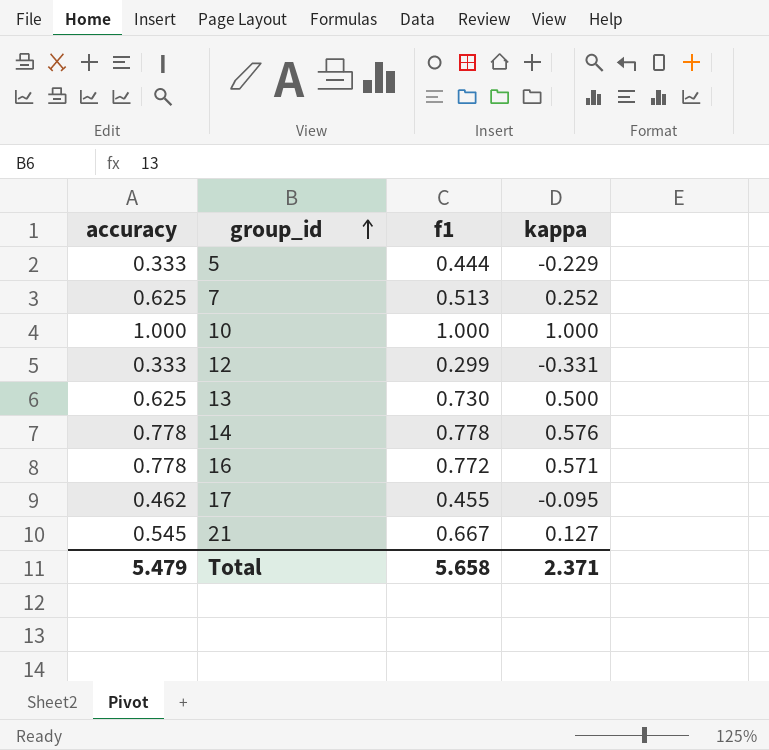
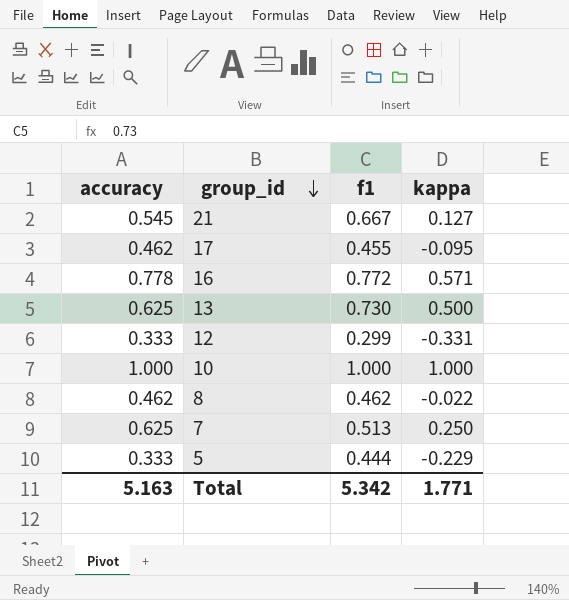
row order: group_id ascending -> group_id descending
row 14: 0.778 | 0.778 | 0.576 -> none
row 8: none -> 0.462 | 0.462 | -0.022
7 | kappa: 0.252 -> 0.250
Total | accuracy: 5.479 -> 5.163
Total | f1: 5.658 -> 5.342
Total | kappa: 2.371 -> 1.771

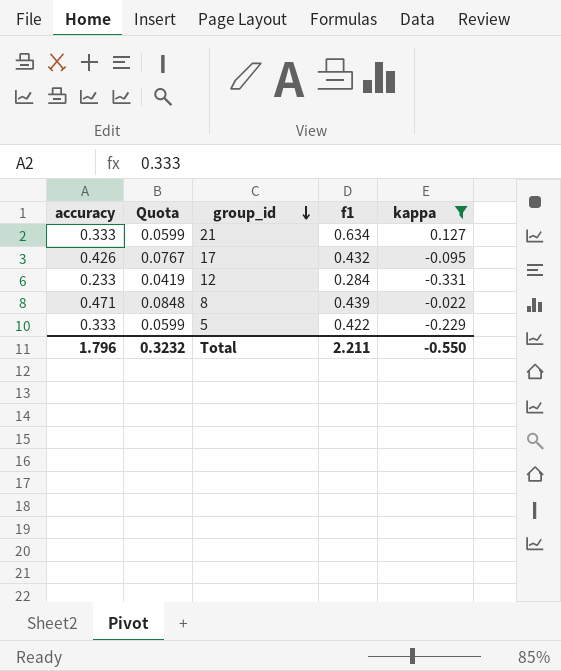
filter: none -> kappa <= 0.127
column Quota | formula: none -> [accuracy] * 0.18
21 | accuracy: 0.545 -> 0.333
21 | f1: 0.667 -> 0.634
17 | accuracy: 0.462 -> 0.426
17 | f1: 0.455 -> 0.432
12 | accuracy: 0.333 -> 0.233
12 | f1: 0.299 -> 0.284
8 | accuracy: 0.462 -> 0.471
8 | f1: 0.462 -> 0.439
5 | f1: 0.444 -> 0.422
Total | accuracy: 5.163 -> 1.796
Total | f1: 5.342 -> 2.211
Total | kappa: 1.771 -> -0.550

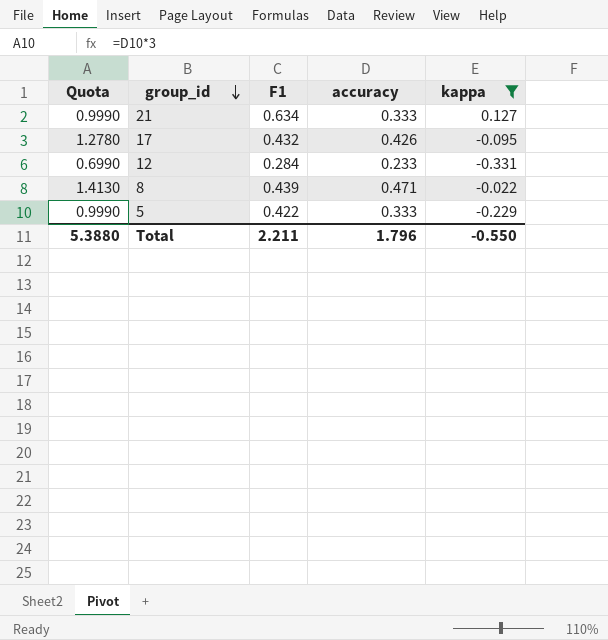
column Quota | formula: [accuracy] * 0.18 -> [accuracy] * 3
column name: f1 -> F1
column accuracy | position: 1 -> 4
Total | Quota: 0.3232 -> 5.3880

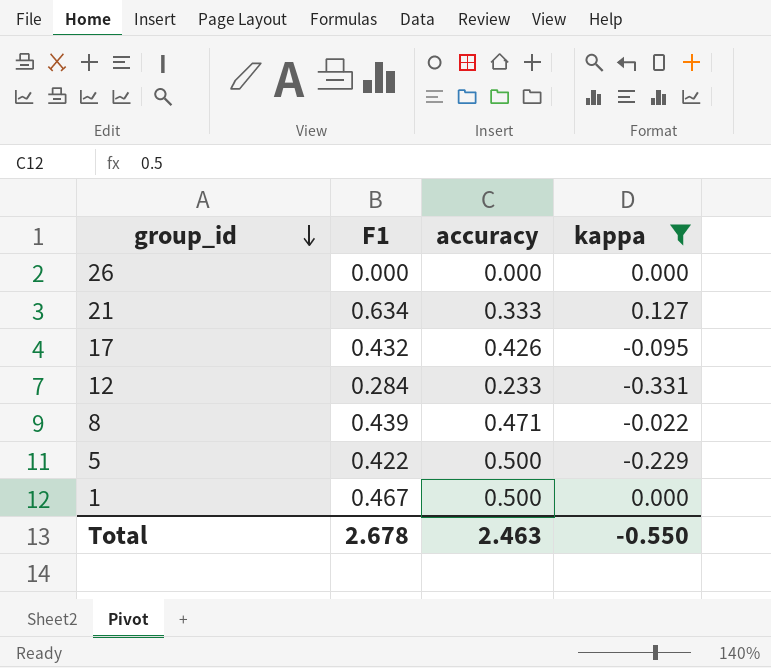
column Quota | formula: [accuracy] * 3 -> none
row 26: none -> 0.000 | 0.000 | 0.000
5 | accuracy: 0.333 -> 0.500
row 1: none -> 0.467 | 0.500 | 0.000
Total | F1: 2.211 -> 2.678
Total | accuracy: 1.796 -> 2.463

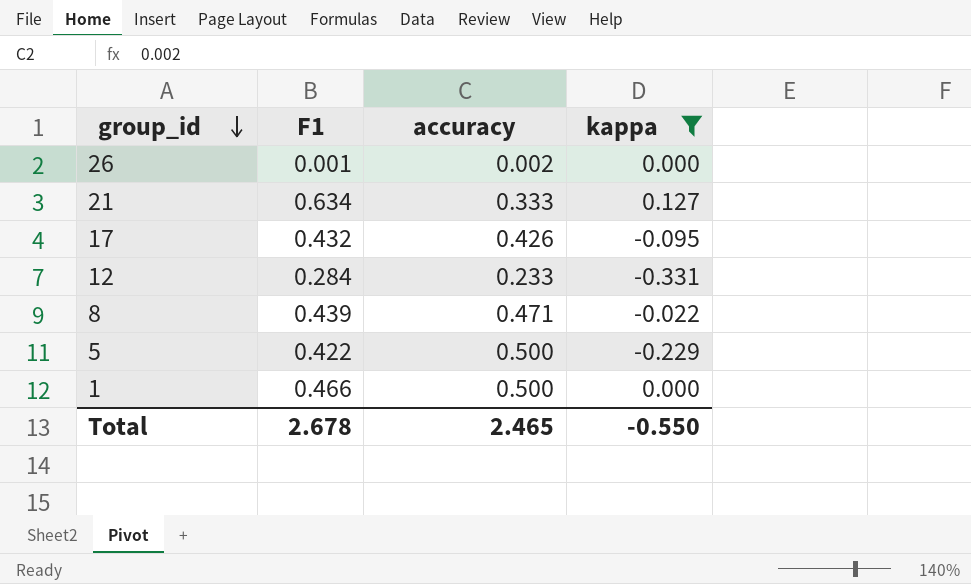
26 | F1: 0.000 -> 0.001
26 | accuracy: 0.000 -> 0.002
1 | F1: 0.467 -> 0.466
Total | accuracy: 2.463 -> 2.465

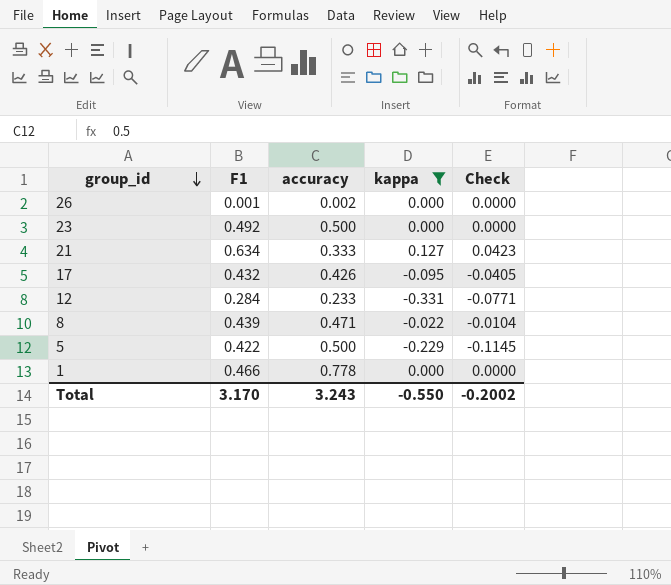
column Check | formula: none -> [accuracy] * [kappa]
row 23: none -> 0.492 | 0.500 | 0.000 | 0.0000
1 | accuracy: 0.500 -> 0.778
Total | F1: 2.678 -> 3.170
Total | accuracy: 2.465 -> 3.243

